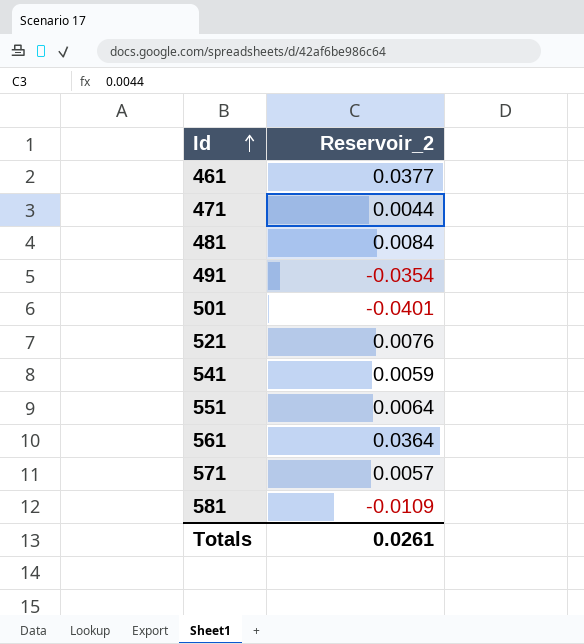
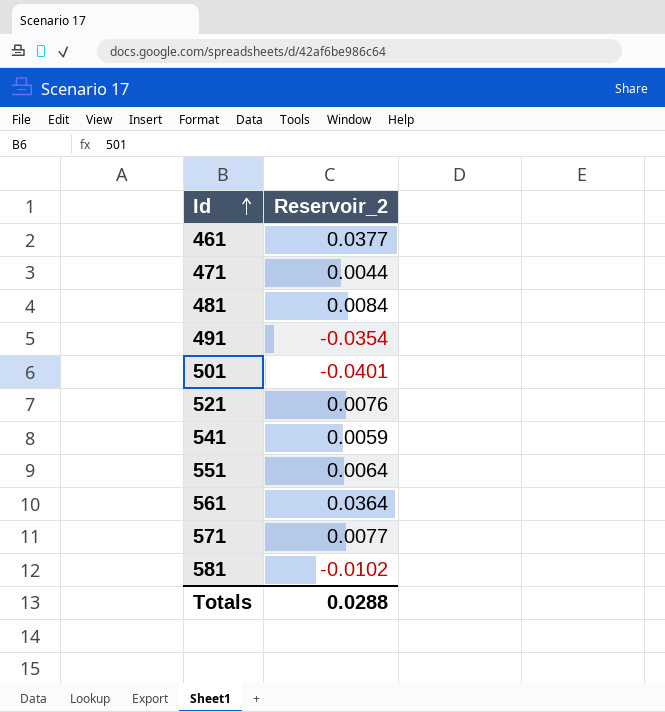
571 | Reservoir_2: 0.0057 -> 0.0077
581 | Reservoir_2: -0.0109 -> -0.0102
Totals | Reservoir_2: 0.0261 -> 0.0288

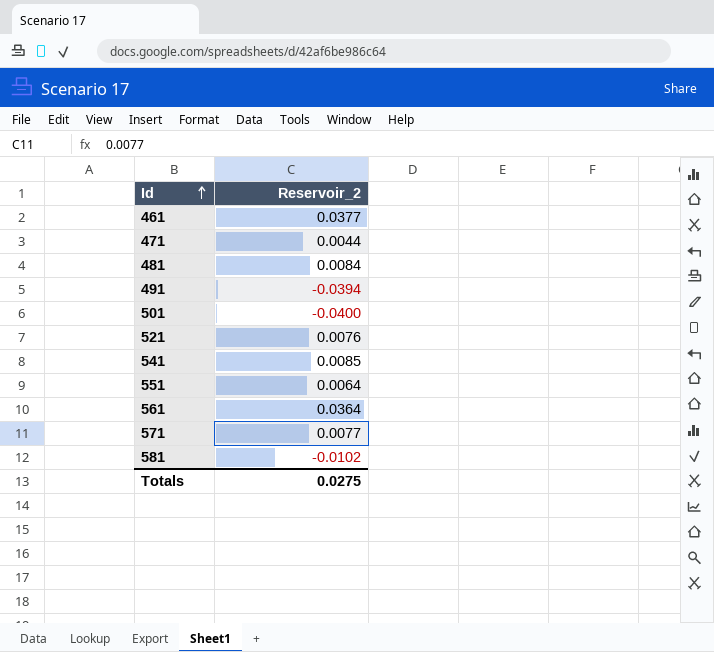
491 | Reservoir_2: -0.0354 -> -0.0394
501 | Reservoir_2: -0.0401 -> -0.0400
541 | Reservoir_2: 0.0059 -> 0.0085
Totals | Reservoir_2: 0.0288 -> 0.0275

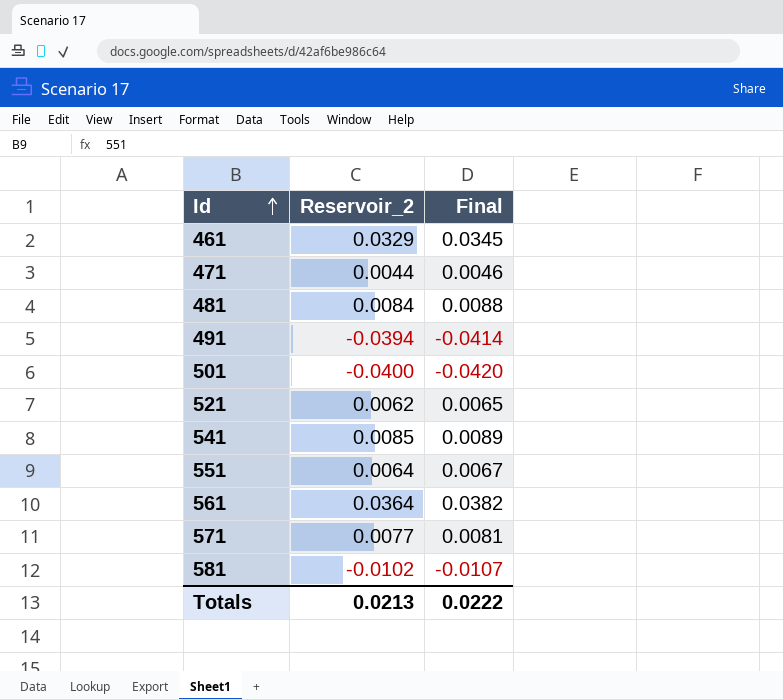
column Final | formula: none -> [Reservoir_2] * 1.05
461 | Reservoir_2: 0.0377 -> 0.0329
521 | Reservoir_2: 0.0076 -> 0.0062
Totals | Reservoir_2: 0.0275 -> 0.0213

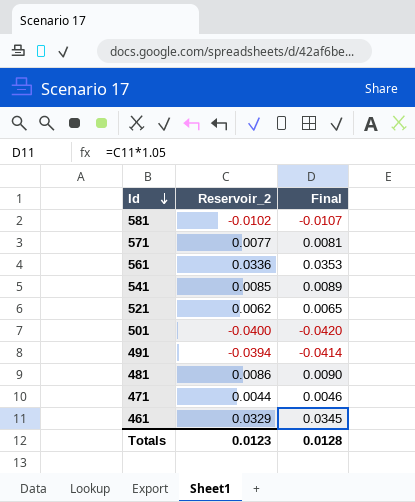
row order: Id ascending -> Id descending
row 551: 0.0064 | 0.0067 -> none
561 | Reservoir_2: 0.0364 -> 0.0336
561 | Final: 0.0382 -> 0.0353
481 | Reservoir_2: 0.0084 -> 0.0086
481 | Final: 0.0088 -> 0.0090
Totals | Reservoir_2: 0.0213 -> 0.0123
Totals | Final: 0.0222 -> 0.0128

